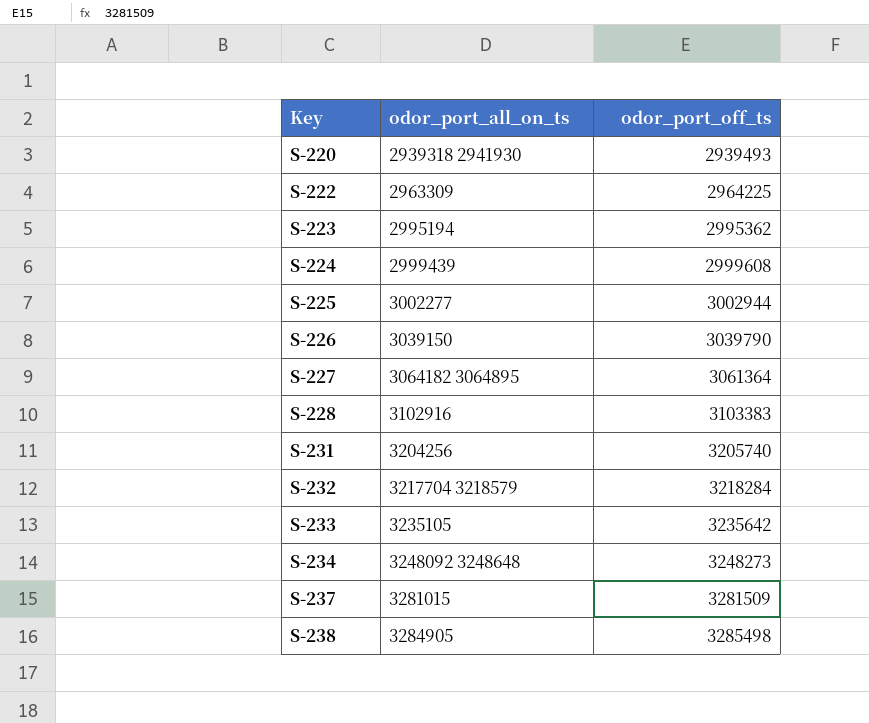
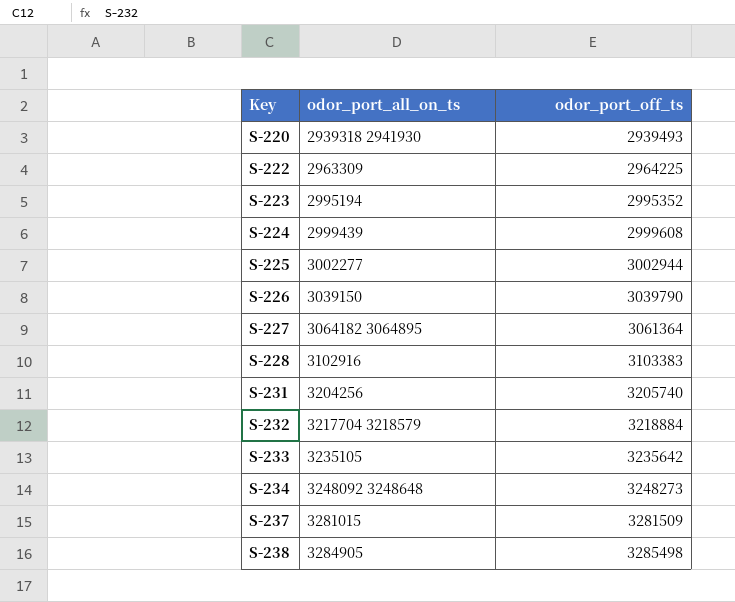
S-223 | odor_port_off_ts: 2995362 -> 2995352
S-232 | odor_port_off_ts: 3218284 -> 3218884

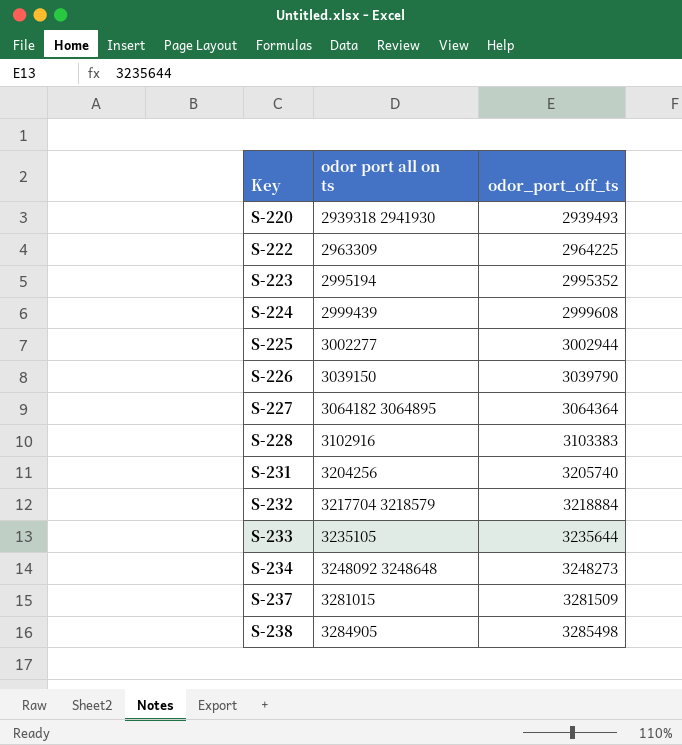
column name: odor_port_all_on_ts -> odor port all on ts
S-227 | odor_port_off_ts: 3061364 -> 3064364
S-233 | odor_port_off_ts: 3235642 -> 3235644

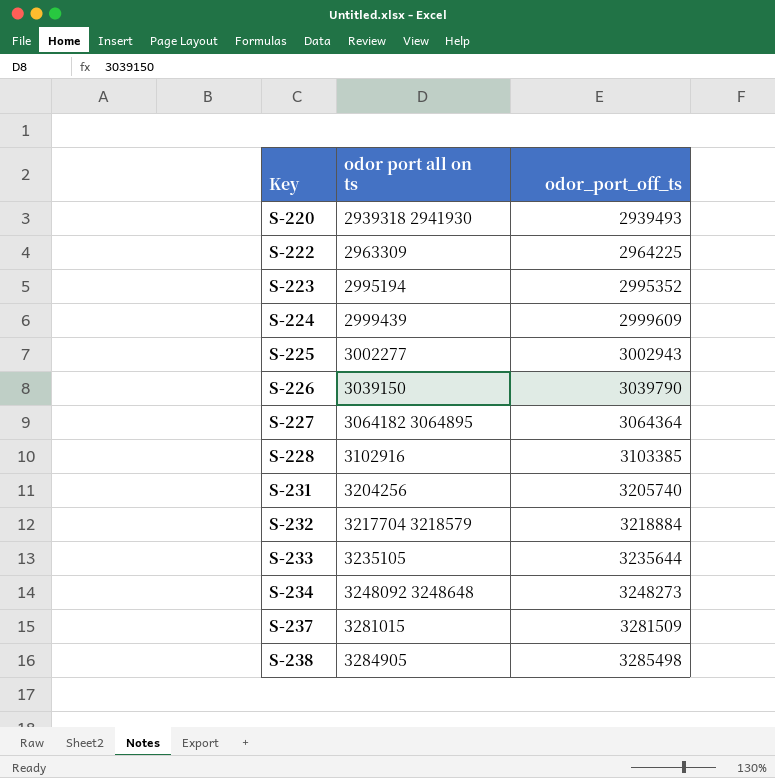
S-224 | odor_port_off_ts: 2999608 -> 2999609
S-225 | odor_port_off_ts: 3002944 -> 3002943
S-228 | odor_port_off_ts: 3103383 -> 3103385

